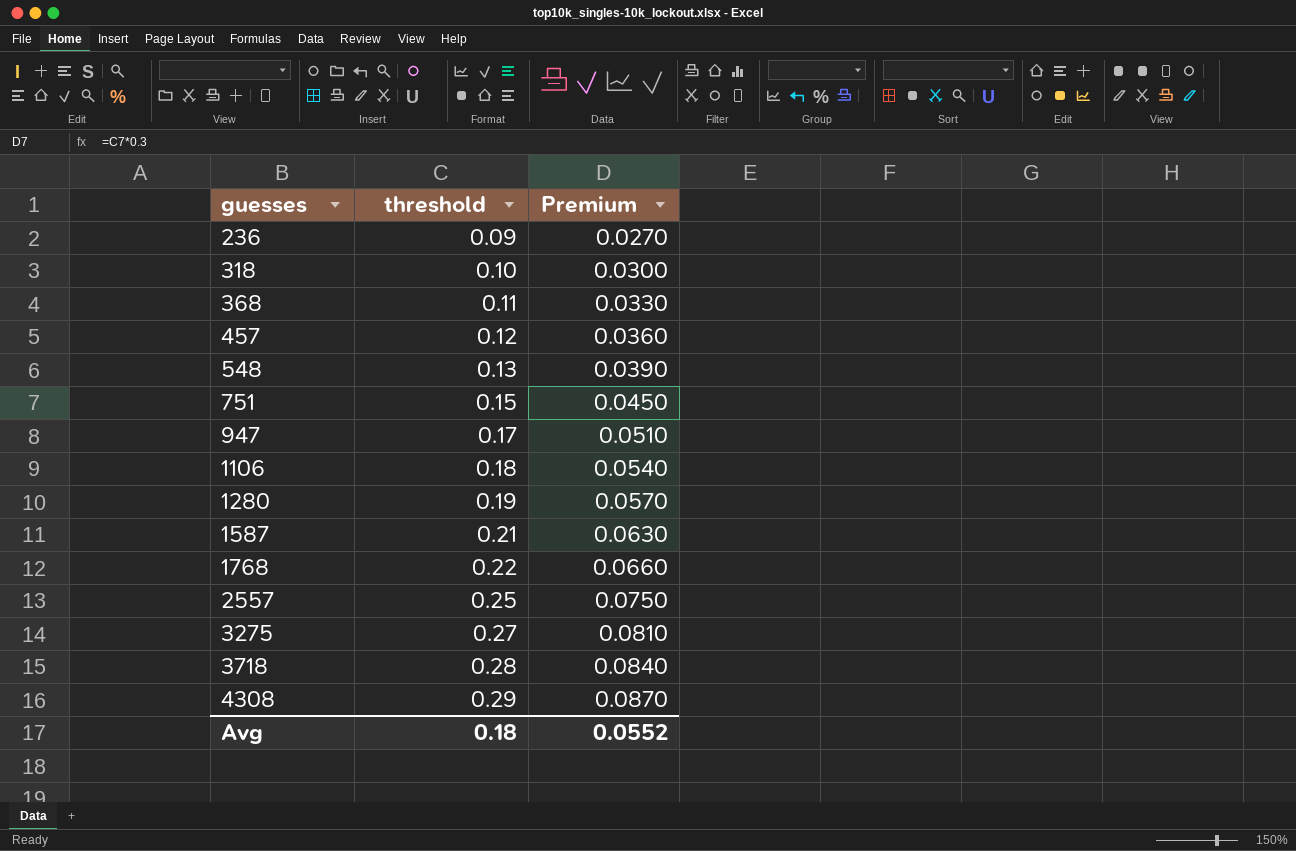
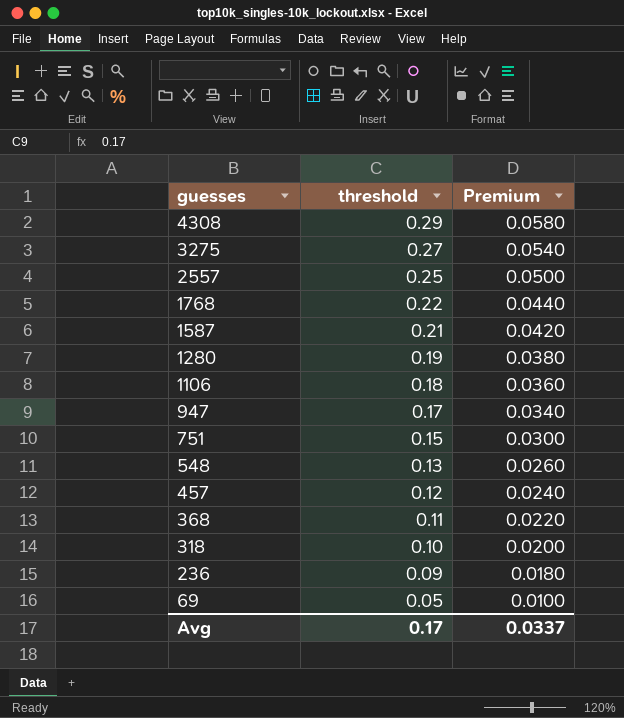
row order: guesses ascending -> guesses descending
column Premium | formula: [threshold] * 0.3 -> [threshold] * 0.2
row 3718: 0.28 | 0.0840 -> none
row 69: none -> 0.05 | 0.0100
Avg | threshold: 0.18 -> 0.17
Avg | Premium: 0.0552 -> 0.0337

